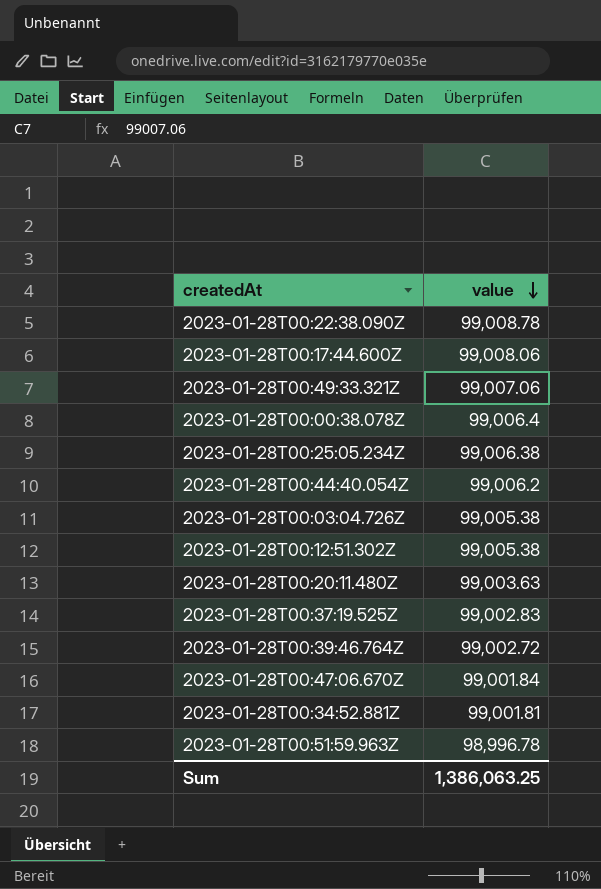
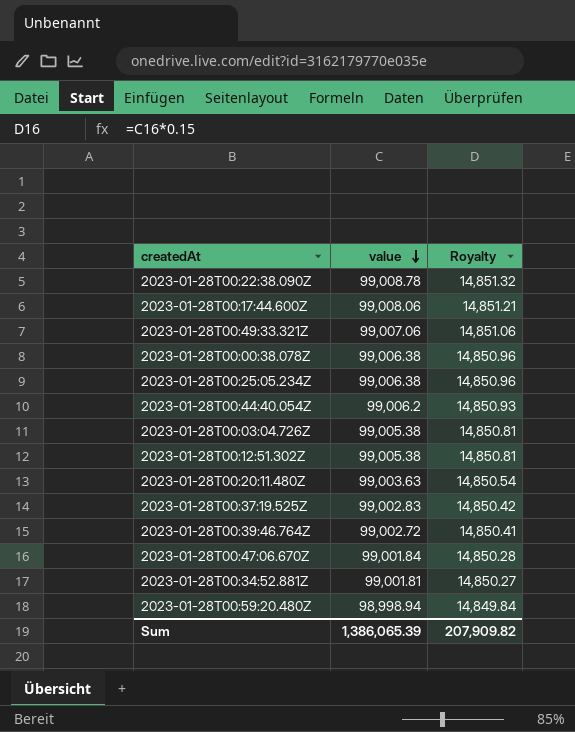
column Royalty | formula: none -> [value] * 0.15
row 2023-01-28T00:51:59.963Z: 98,996.78 -> none
2023-01-28T00:00:38.078Z | value: 99,006.4 -> 99,006.38
row 2023-01-28T00:59:20.480Z: none -> 98,998.94 | 14,849.84
Sum | value: 1,386,063.25 -> 1,386,065.39

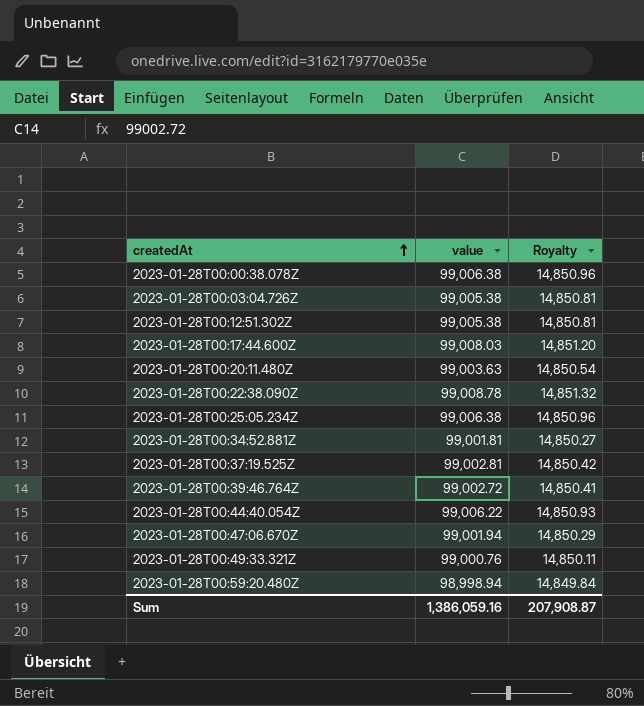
row order: value descending -> createdAt ascending
2023-01-28T00:17:44.600Z | value: 99,008.06 -> 99,008.03
2023-01-28T00:17:44.600Z | Royalty: 14,851.21 -> 14,851.20
2023-01-28T00:37:19.525Z | value: 99,002.83 -> 99,002.81
2023-01-28T00:44:40.054Z | value: 99,006.2 -> 99,006.22
2023-01-28T00:47:06.670Z | value: 99,001.84 -> 99,001.94
2023-01-28T00:47:06.670Z | Royalty: 14,850.28 -> 14,850.29
2023-01-28T00:49:33.321Z | value: 99,007.06 -> 99,000.76
2023-01-28T00:49:33.321Z | Royalty: 14,851.06 -> 14,850.11
Sum | value: 1,386,065.39 -> 1,386,059.16
Sum | Royalty: 207,909.82 -> 207,908.87

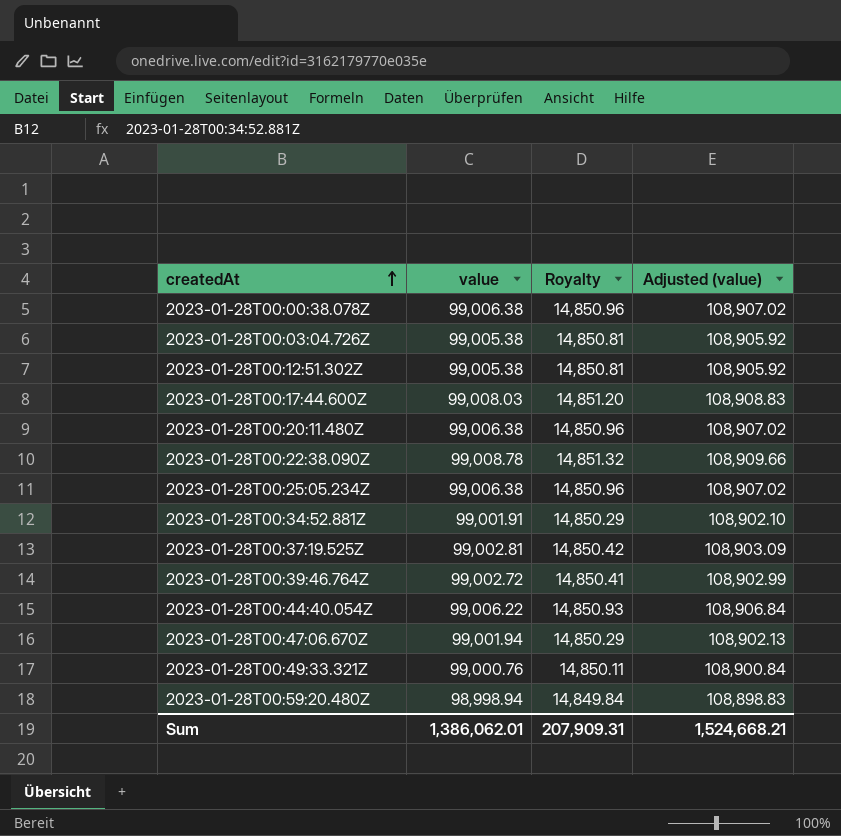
column Adjusted (value) | formula: none -> [value] * 1.1
2023-01-28T00:20:11.480Z | value: 99,003.63 -> 99,006.38
2023-01-28T00:20:11.480Z | Royalty: 14,850.54 -> 14,850.96
2023-01-28T00:34:52.881Z | value: 99,001.81 -> 99,001.91
2023-01-28T00:34:52.881Z | Royalty: 14,850.27 -> 14,850.29
Sum | value: 1,386,059.16 -> 1,386,062.01
Sum | Royalty: 207,908.87 -> 207,909.31

